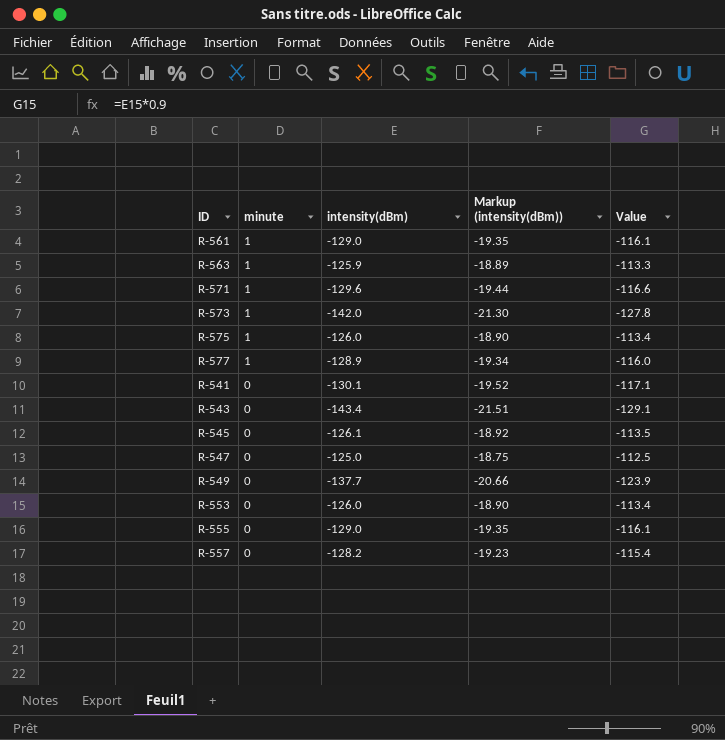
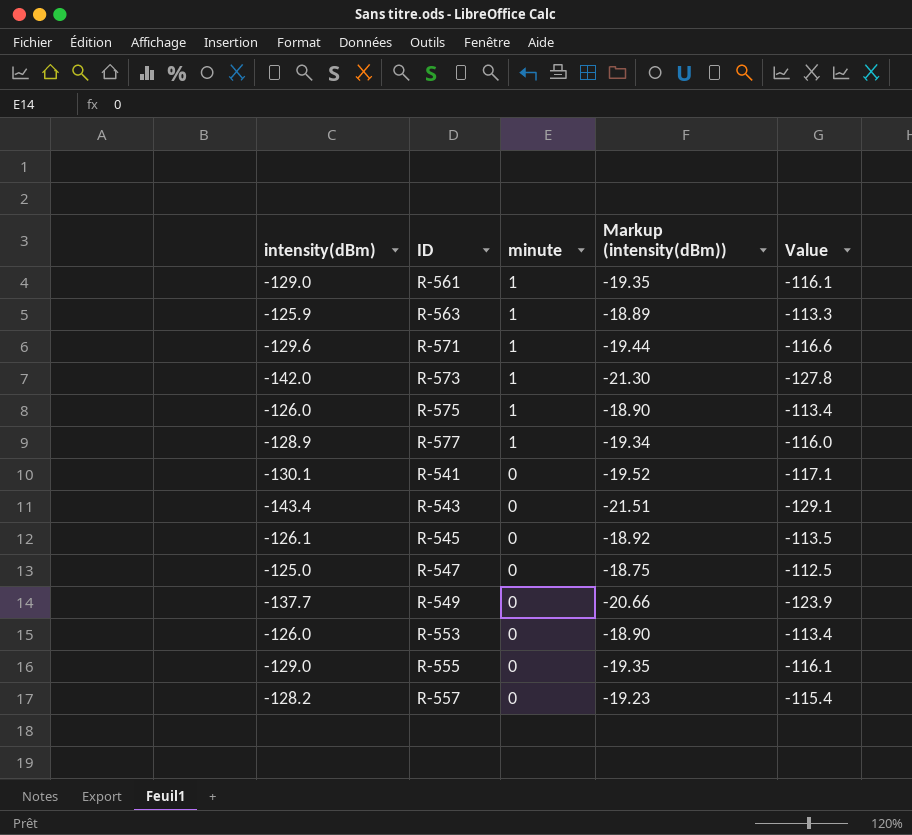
column intensity(dBm) | position: 3 -> 1

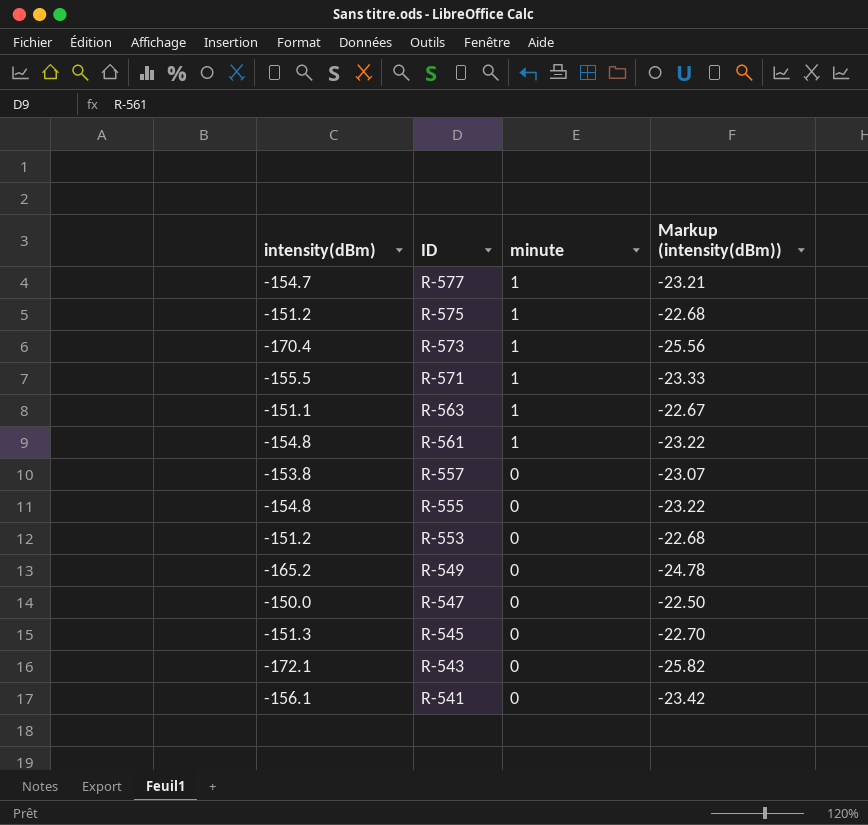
row order: minute descending -> ID descending
column Value | formula: [intensity(dBm)] * 0.9 -> none
R-577 | intensity(dBm): -128.9 -> -154.7
R-577 | Markup (intensity(dBm)): -19.34 -> -23.21
R-575 | intensity(dBm): -126.0 -> -151.2
R-575 | Markup (intensity(dBm)): -18.90 -> -22.68
R-573 | intensity(dBm): -142.0 -> -170.4
R-573 | Markup (intensity(dBm)): -21.30 -> -25.56
R-571 | intensity(dBm): -129.6 -> -155.5
R-571 | Markup (intensity(dBm)): -19.44 -> -23.33
R-563 | intensity(dBm): -125.9 -> -151.1
R-563 | Markup (intensity(dBm)): -18.89 -> -22.67
R-561 | intensity(dBm): -129.0 -> -154.8
R-561 | Markup (intensity(dBm)): -19.35 -> -23.22
R-557 | intensity(dBm): -128.2 -> -153.8
R-557 | Markup (intensity(dBm)): -19.23 -> -23.07
R-555 | intensity(dBm): -129.0 -> -154.8
R-555 | Markup (intensity(dBm)): -19.35 -> -23.22
R-553 | intensity(dBm): -126.0 -> -151.2
R-553 | Markup (intensity(dBm)): -18.90 -> -22.68
R-549 | intensity(dBm): -137.7 -> -165.2
R-549 | Markup (intensity(dBm)): -20.66 -> -24.78
R-547 | intensity(dBm): -125.0 -> -150.0
R-547 | Markup (intensity(dBm)): -18.75 -> -22.50
R-545 | intensity(dBm): -126.1 -> -151.3
R-545 | Markup (intensity(dBm)): -18.92 -> -22.70
R-543 | intensity(dBm): -143.4 -> -172.1
R-543 | Markup (intensity(dBm)): -21.51 -> -25.82
R-541 | intensity(dBm): -130.1 -> -156.1
R-541 | Markup (intensity(dBm)): -19.52 -> -23.42

